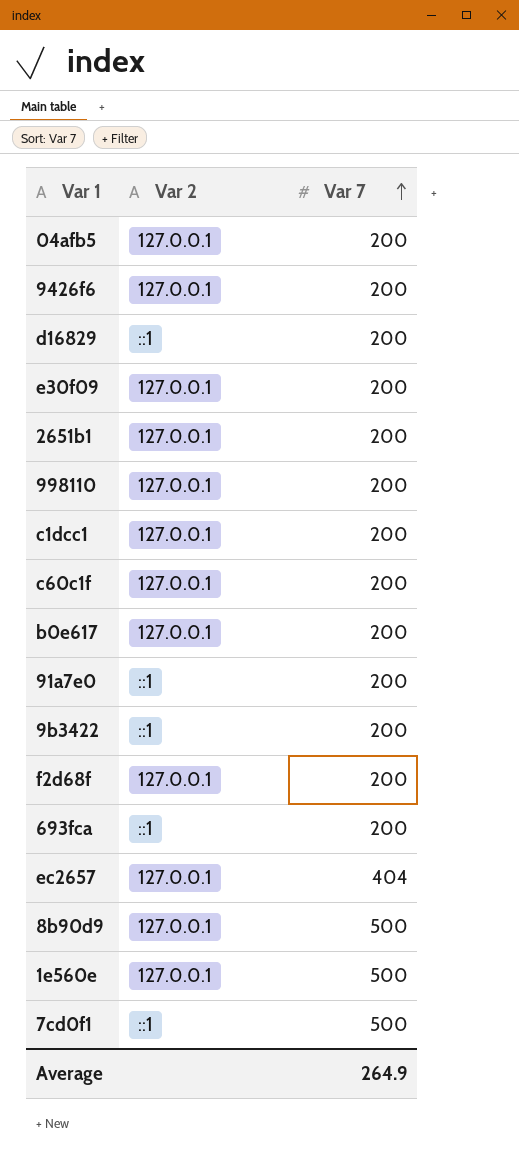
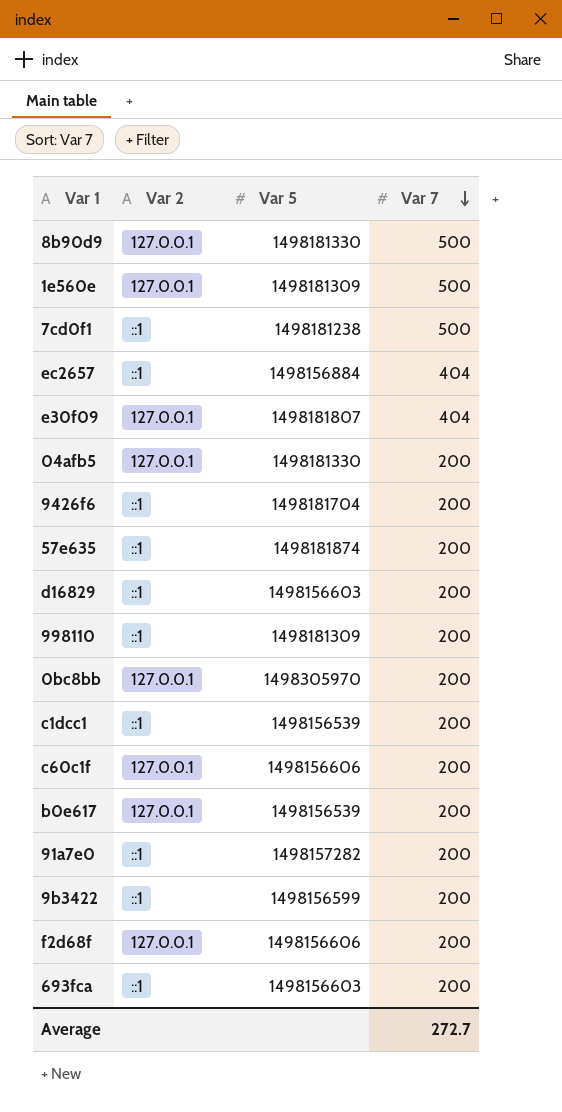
row order: Var 7 ascending -> Var 7 descending
column Var 5 | position: none -> 3
row 2651b1: 127.0.0.1 | 200 -> none
ec2657 | Var 2: 127.0.0.1 -> ::1
e30f09 | Var 7: 200 -> 404
9426f6 | Var 2: 127.0.0.1 -> ::1
row 57e635: none -> ::1 | 1498181874 | 200
998110 | Var 2: 127.0.0.1 -> ::1
row 0bc8bb: none -> 127.0.0.1 | 1498305970 | 200
c1dcc1 | Var 2: 127.0.0.1 -> ::1
Average | Var 7: 264.9 -> 272.7

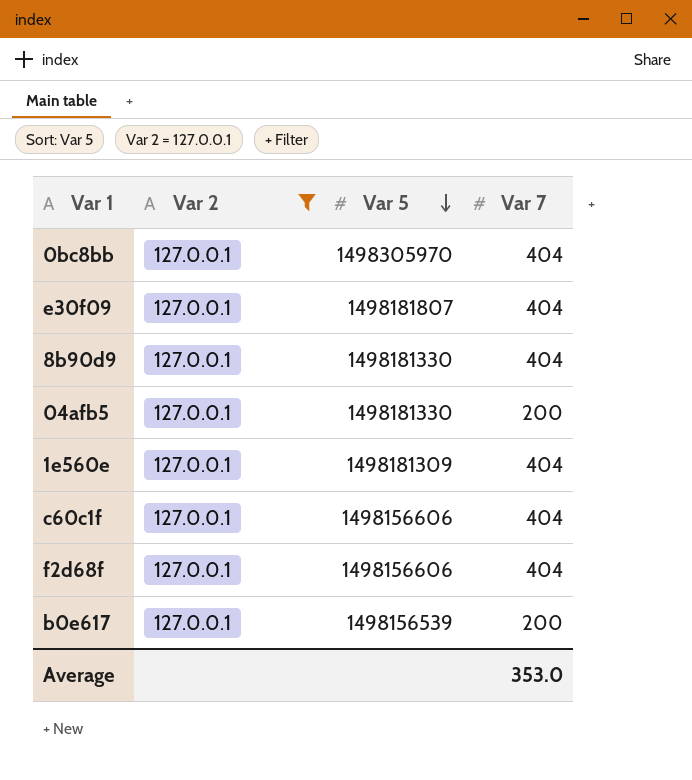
filter: none -> Var 2 = 127.0.0.1
row order: Var 7 descending -> Var 5 descending
0bc8bb | Var 7: 200 -> 404
8b90d9 | Var 7: 500 -> 404
1e560e | Var 7: 500 -> 404
c60c1f | Var 7: 200 -> 404
f2d68f | Var 7: 200 -> 404
Average | Var 7: 272.7 -> 353.0

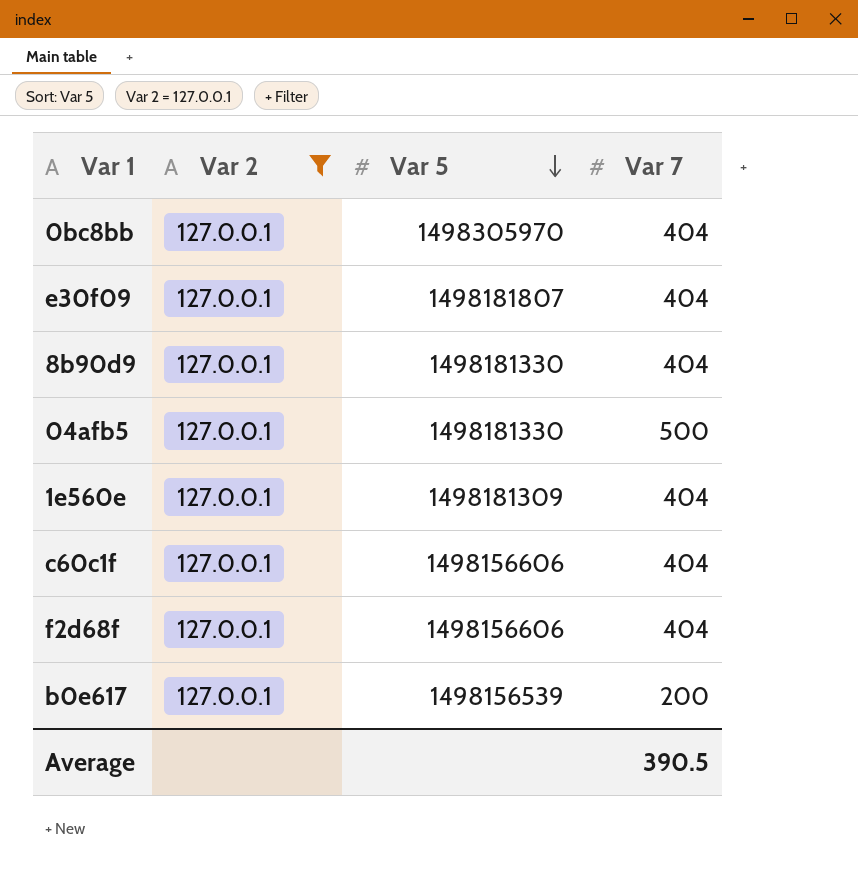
04afb5 | Var 7: 200 -> 500
Average | Var 7: 353.0 -> 390.5

